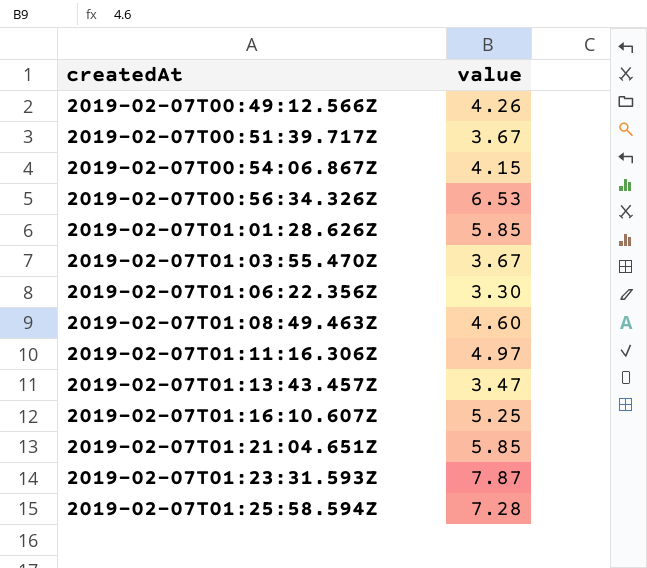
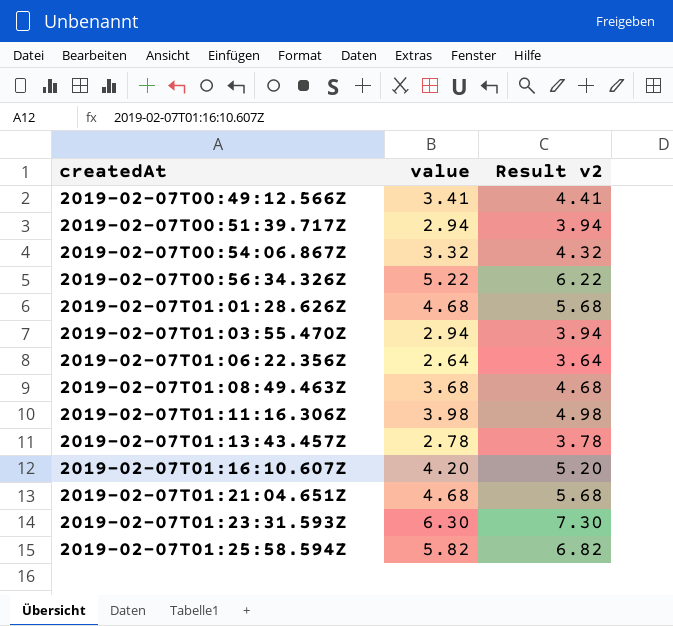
column Result v2 | formula: none -> [value] + 1
2019-02-07T00:49:12.566Z | value: 4.26 -> 3.41
2019-02-07T00:51:39.717Z | value: 3.67 -> 2.94
2019-02-07T00:54:06.867Z | value: 4.15 -> 3.32
2019-02-07T00:56:34.326Z | value: 6.53 -> 5.22
2019-02-07T01:01:28.626Z | value: 5.85 -> 4.68
2019-02-07T01:03:55.470Z | value: 3.67 -> 2.94
2019-02-07T01:06:22.356Z | value: 3.30 -> 2.64
2019-02-07T01:08:49.463Z | value: 4.60 -> 3.68
2019-02-07T01:11:16.306Z | value: 4.97 -> 3.98
2019-02-07T01:13:43.457Z | value: 3.47 -> 2.78
2019-02-07T01:16:10.607Z | value: 5.25 -> 4.20
2019-02-07T01:21:04.651Z | value: 5.85 -> 4.68
2019-02-07T01:23:31.593Z | value: 7.87 -> 6.30
2019-02-07T01:25:58.594Z | value: 7.28 -> 5.82

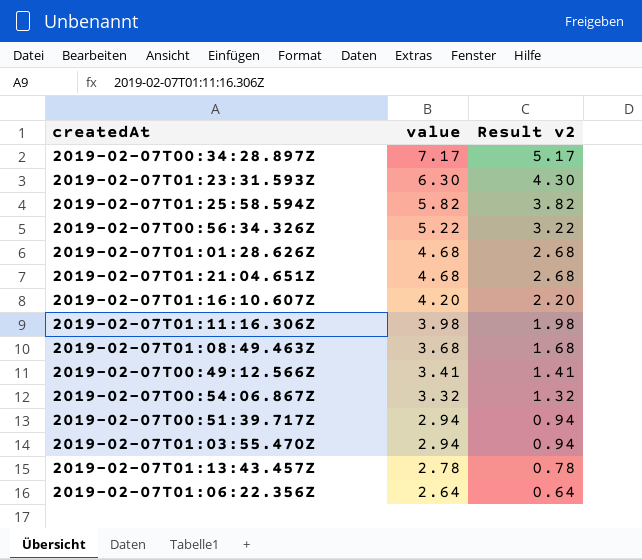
row order: createdAt ascending -> value descending
column Result v2 | formula: [value] + 1 -> [value] - 2
row 2019-02-07T00:34:28.897Z: none -> 7.17 | 5.17

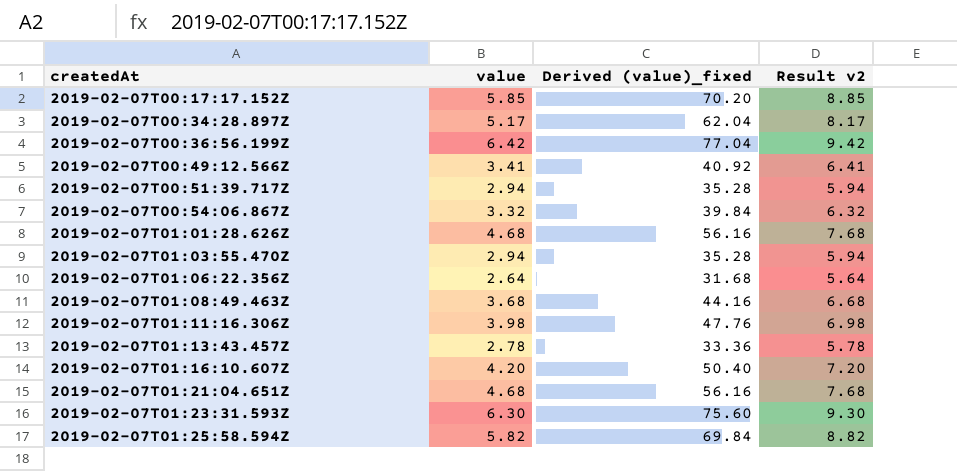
row order: value descending -> createdAt ascending
column Derived (value)_fixed | formula: none -> [value] * 12
column Result v2 | formula: [value] - 2 -> [value] + 3
row 2019-02-07T00:56:34.326Z: 5.22 | 3.22 -> none
row 2019-02-07T00:17:17.152Z: none -> 5.85 | 70.20 | 8.85
2019-02-07T00:34:28.897Z | value: 7.17 -> 5.17
row 2019-02-07T00:36:56.199Z: none -> 6.42 | 77.04 | 9.42

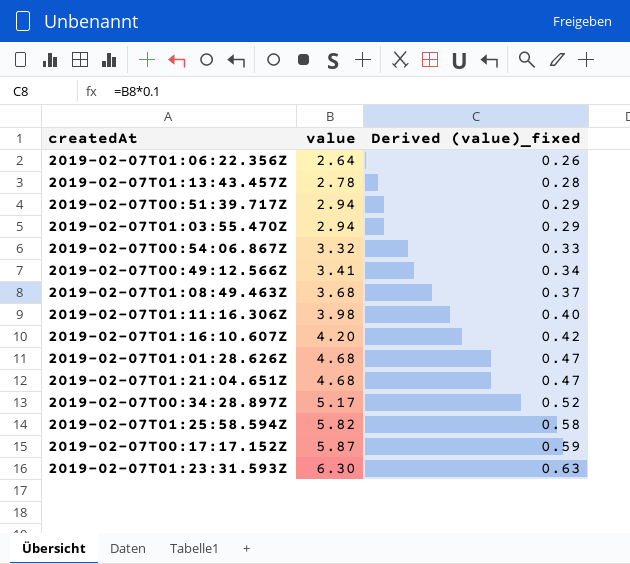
row order: createdAt ascending -> value ascending
column Result v2 | formula: [value] + 3 -> none
column Derived (value)_fixed | formula: [value] * 12 -> [value] * 0.1
row 2019-02-07T00:36:56.199Z: 6.42 | 77.04 | 9.42 -> none
2019-02-07T00:17:17.152Z | value: 5.85 -> 5.87

